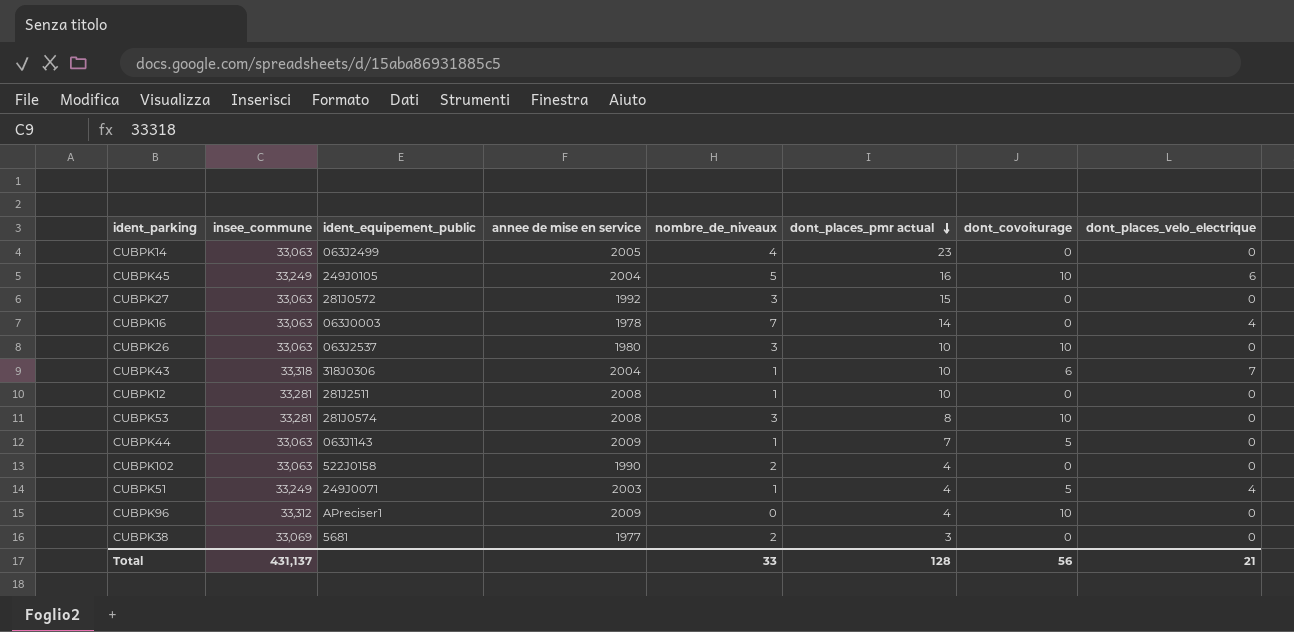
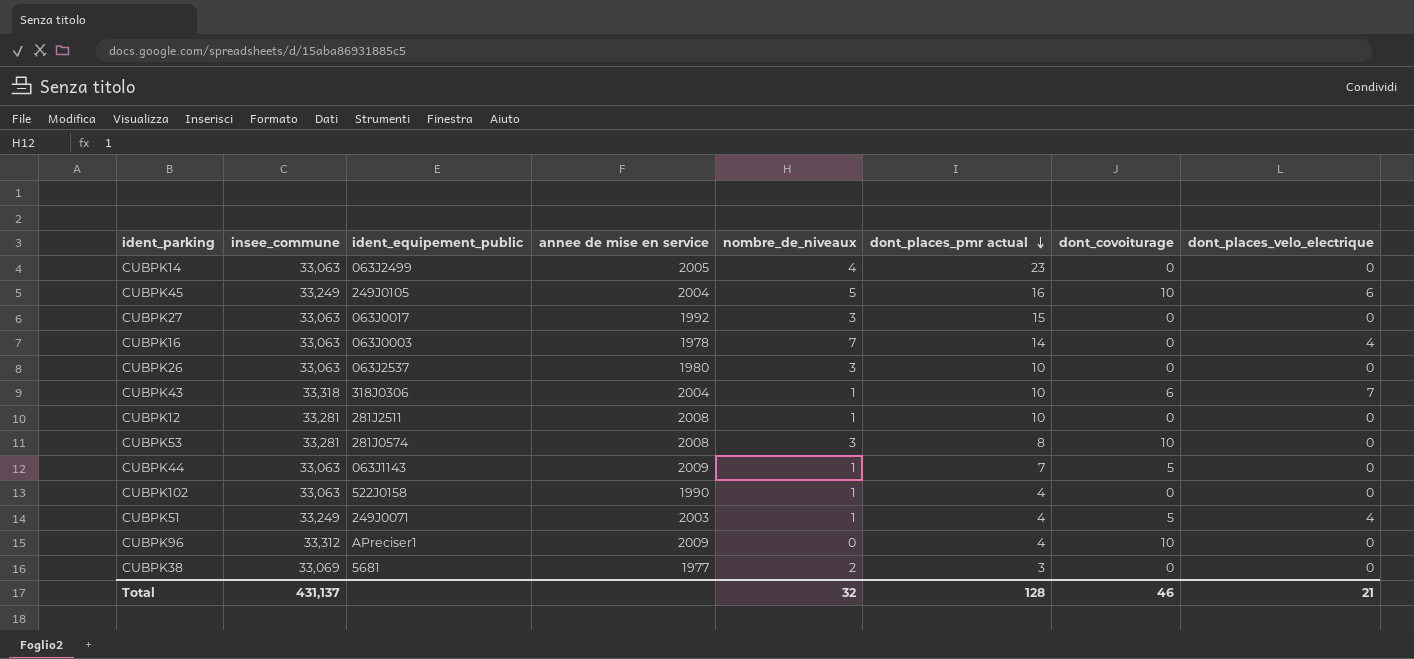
CUBPK27 | ident_equipement_public: 281J0572 -> 063J0017
CUBPK26 | dont_covoiturage: 10 -> 0
CUBPK102 | nombre_de_niveaux: 2 -> 1
Total | nombre_de_niveaux: 33 -> 32
Total | dont_covoiturage: 56 -> 46

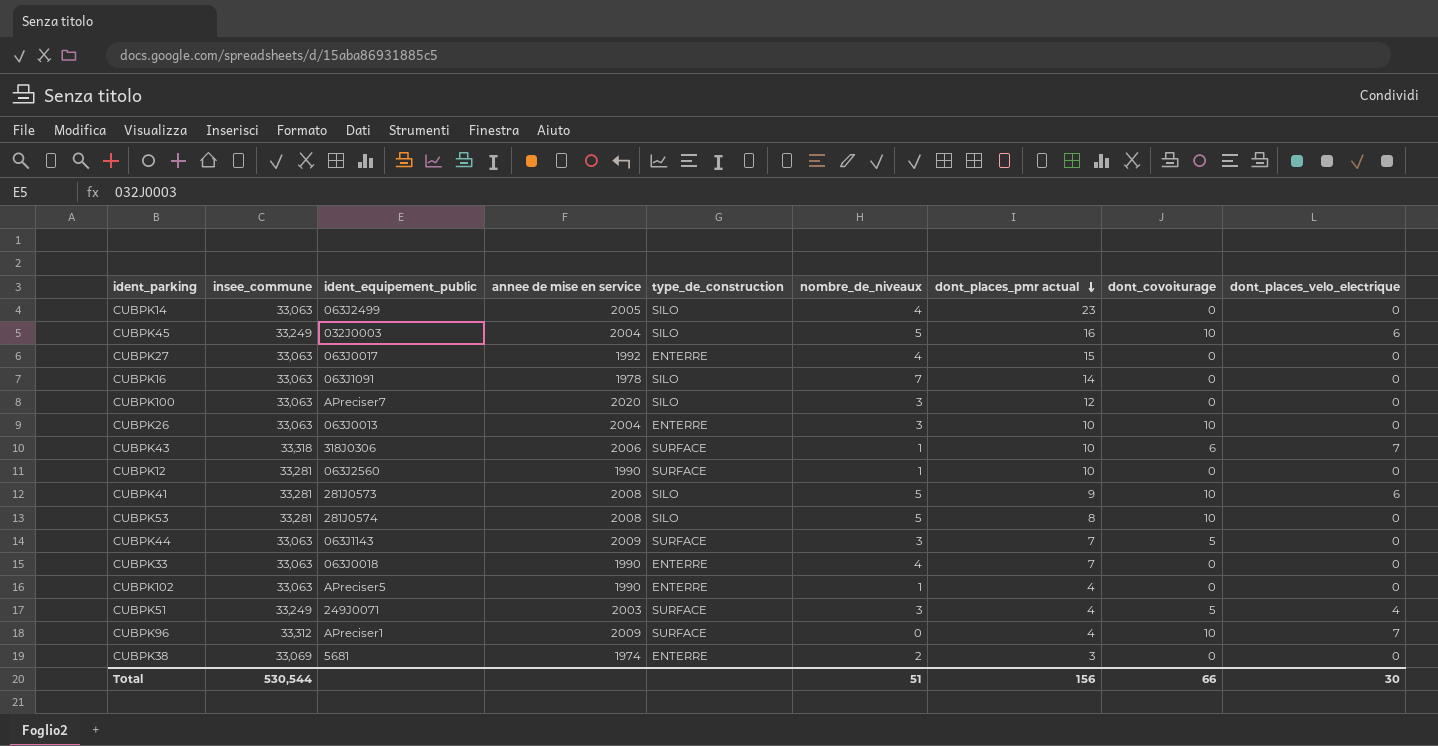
column type_de_construction | position: none -> 5
CUBPK45 | ident_equipement_public: 249J0105 -> 032J0003
CUBPK27 | nombre_de_niveaux: 3 -> 4
CUBPK16 | ident_equipement_public: 063J0003 -> 063J1091
CUBPK16 | dont_places_velo_electrique: 4 -> 0
row CUBPK100: none -> 33,063 | APreciser7 | 2020 | SILO | 3 | 12 | 0 | 0
CUBPK26 | ident_equipement_public: 063J2537 -> 063J0013
CUBPK26 | annee de mise en service: 1980 -> 2004
CUBPK26 | dont_covoiturage: 0 -> 10
CUBPK43 | annee de mise en service: 2004 -> 2006
CUBPK12 | ident_equipement_public: 281J2511 -> 063J2560
CUBPK12 | annee de mise en service: 2008 -> 1990
row CUBPK41: none -> 33,281 | 281J0573 | 2008 | SILO | 5 | 9 | 10 | 6
CUBPK53 | nombre_de_niveaux: 3 -> 5
CUBPK44 | nombre_de_niveaux: 1 -> 3
row CUBPK33: none -> 33,063 | 063J0018 | 1990 | ENTERRE | 4 | 7 | 0 | 0
CUBPK102 | ident_equipement_public: 522J0158 -> APreciser5
CUBPK51 | nombre_de_niveaux: 1 -> 3
CUBPK96 | dont_places_velo_electrique: 0 -> 7
CUBPK38 | annee de mise en service: 1977 -> 1974
Total | insee_commune: 431,137 -> 530,544
Total | nombre_de_niveaux: 32 -> 51
Total | dont_places_pmr actual: 128 -> 156
Total | dont_covoiturage: 46 -> 66
Total | dont_places_velo_electrique: 21 -> 30

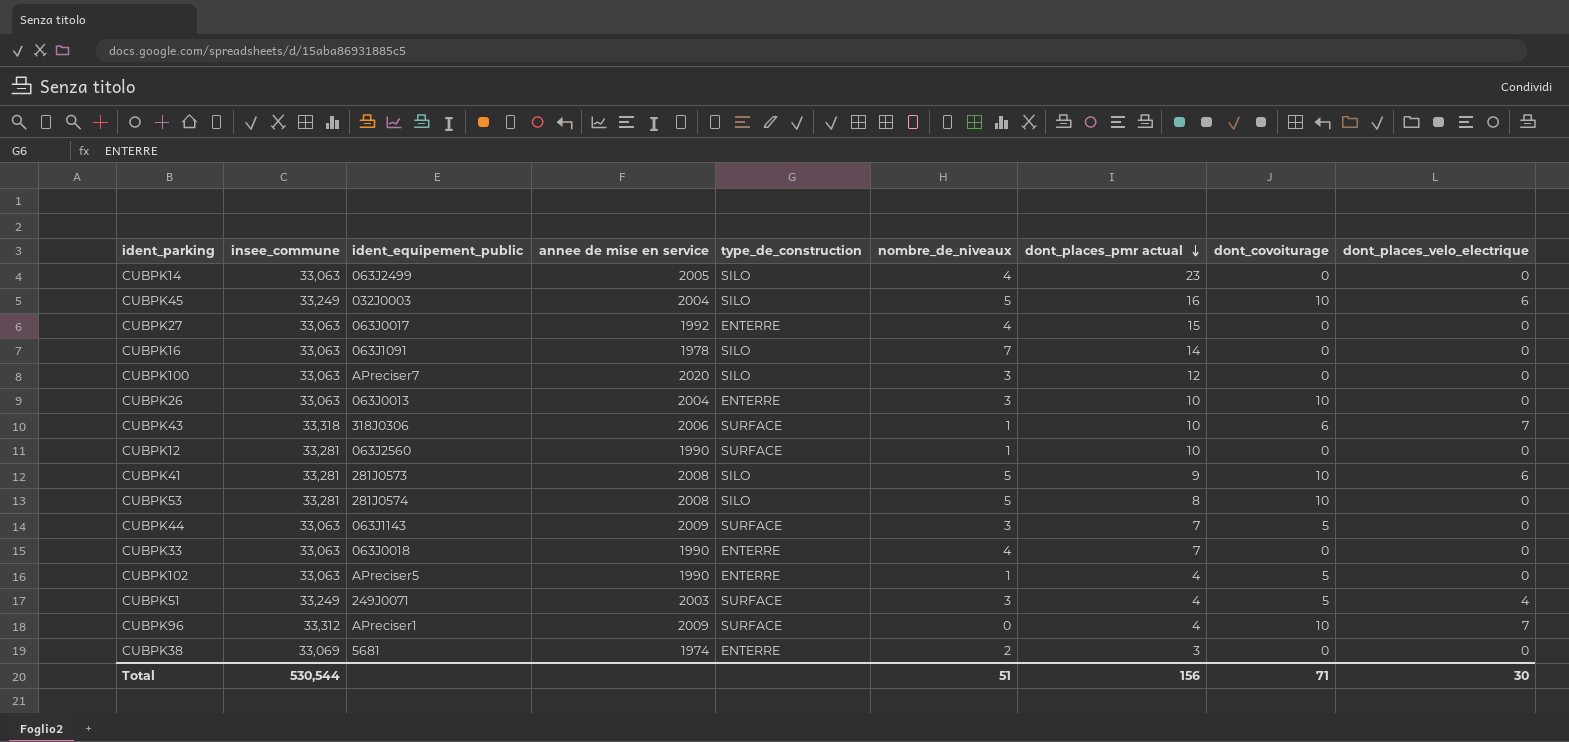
CUBPK102 | dont_covoiturage: 0 -> 5
Total | dont_covoiturage: 66 -> 71

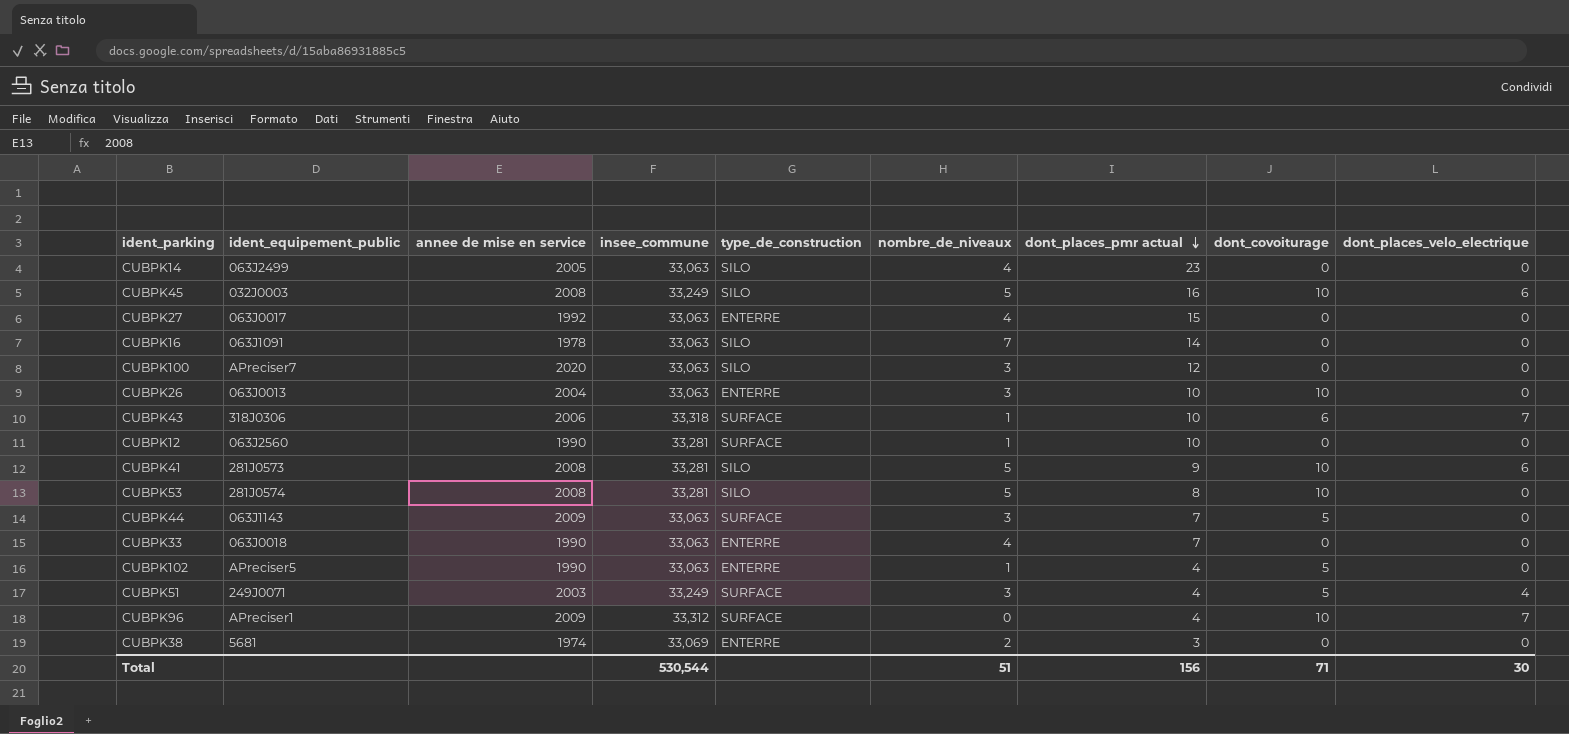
column insee_commune | position: 2 -> 4
CUBPK45 | annee de mise en service: 2004 -> 2008

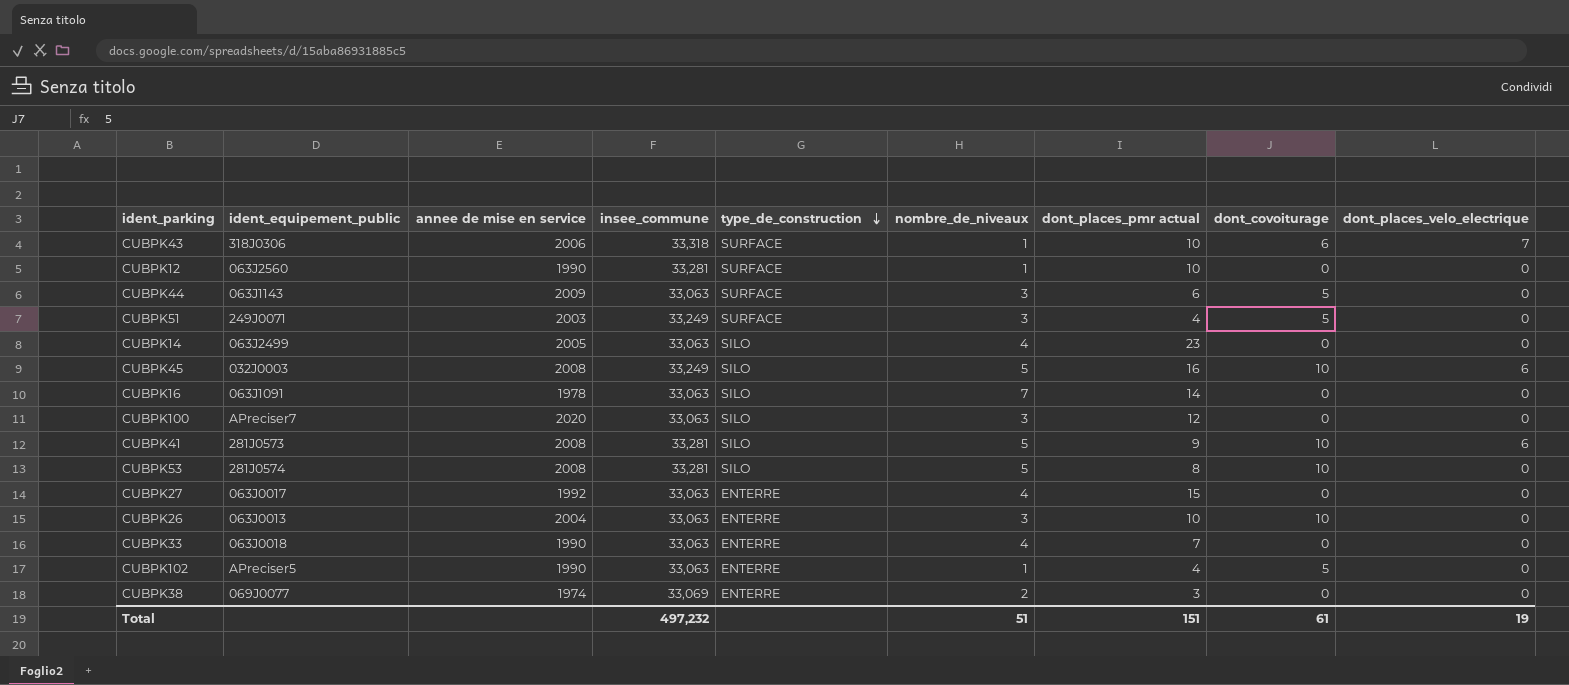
row order: dont_places_pmr actual descending -> type_de_construction descending
row CUBPK96: APreciser1 | 2009 | 33,312 | SURFACE | 0 | 4 | 10 | 7 -> none
CUBPK44 | dont_places_pmr actual: 7 -> 6
CUBPK51 | dont_places_velo_electrique: 4 -> 0
CUBPK38 | ident_equipement_public: 5681 -> 069J0077
Total | insee_commune: 530,544 -> 497,232
Total | dont_places_pmr actual: 156 -> 151
Total | dont_covoiturage: 71 -> 61
Total | dont_places_velo_electrique: 30 -> 19

